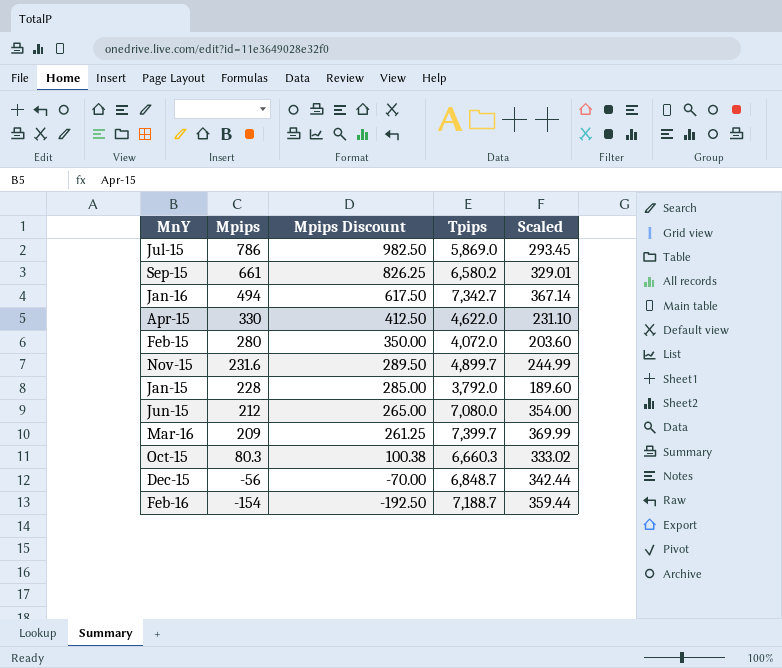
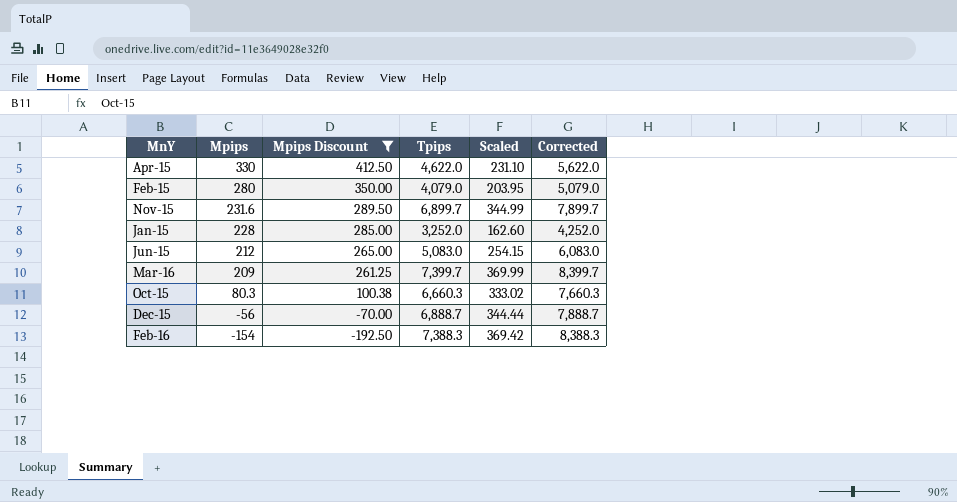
filter: none -> Mpips Discount <= 412.50
column Corrected | formula: none -> [Tpips] + 1000
Feb-15 | Tpips: 4,072.0 -> 4,079.0
Feb-15 | Scaled: 203.60 -> 203.95
Nov-15 | Tpips: 4,899.7 -> 6,899.7
Nov-15 | Scaled: 244.99 -> 344.99
Jan-15 | Tpips: 3,792.0 -> 3,252.0
Jan-15 | Scaled: 189.60 -> 162.60
Jun-15 | Tpips: 7,080.0 -> 5,083.0
Jun-15 | Scaled: 354.00 -> 254.15
Dec-15 | Tpips: 6,848.7 -> 6,888.7
Dec-15 | Scaled: 342.44 -> 344.44
Feb-16 | Tpips: 7,188.7 -> 7,388.3
Feb-16 | Scaled: 359.44 -> 369.42

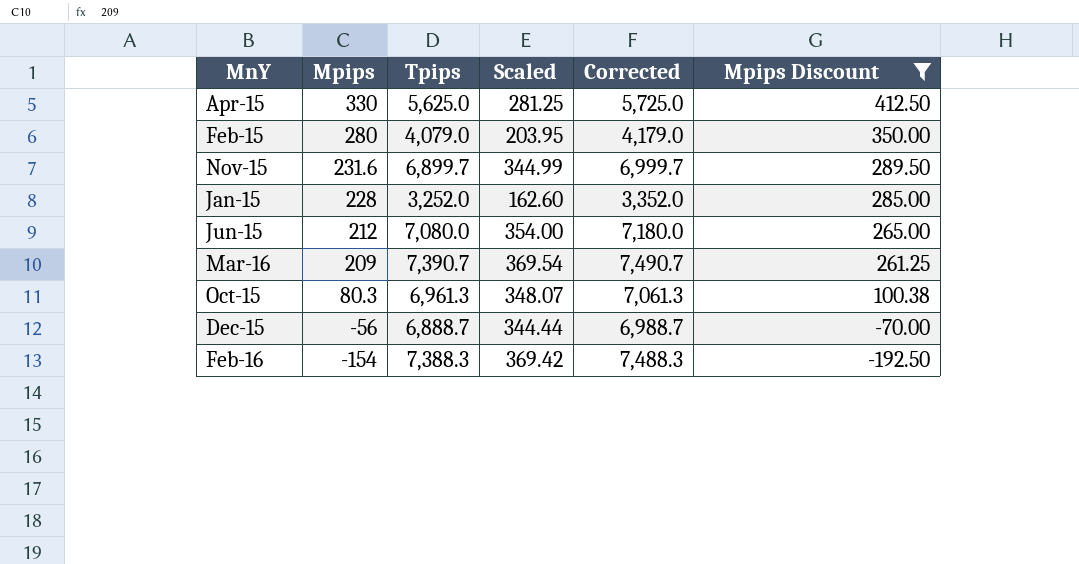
column Corrected | formula: [Tpips] + 1000 -> [Tpips] + 100
column Mpips Discount | position: 3 -> 6
Apr-15 | Tpips: 4,622.0 -> 5,625.0
Apr-15 | Scaled: 231.10 -> 281.25
Jun-15 | Tpips: 5,083.0 -> 7,080.0
Jun-15 | Scaled: 254.15 -> 354.00
Mar-16 | Tpips: 7,399.7 -> 7,390.7
Mar-16 | Scaled: 369.99 -> 369.54
Oct-15 | Tpips: 6,660.3 -> 6,961.3
Oct-15 | Scaled: 333.02 -> 348.07

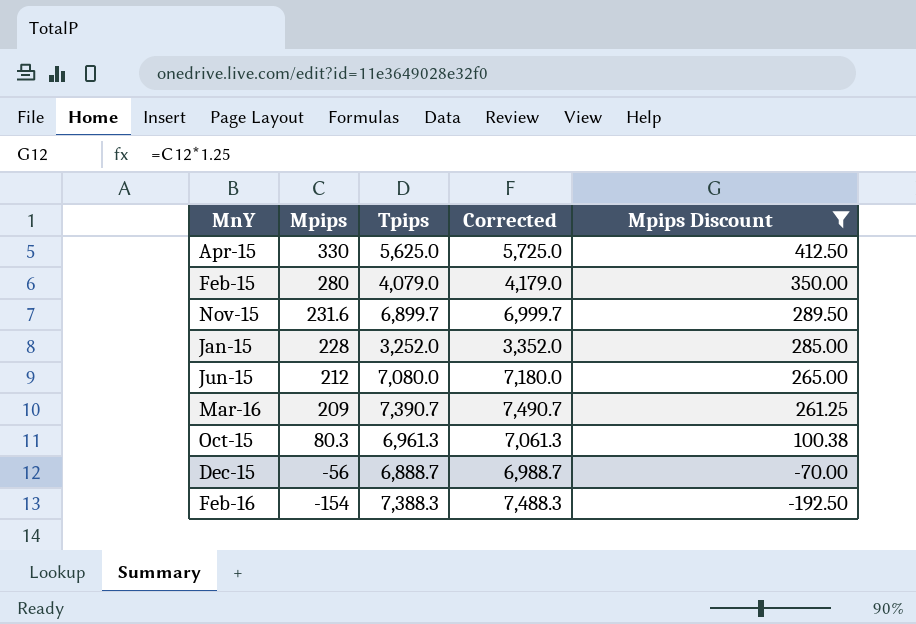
column Scaled | formula: [Tpips] * 0.05 -> none

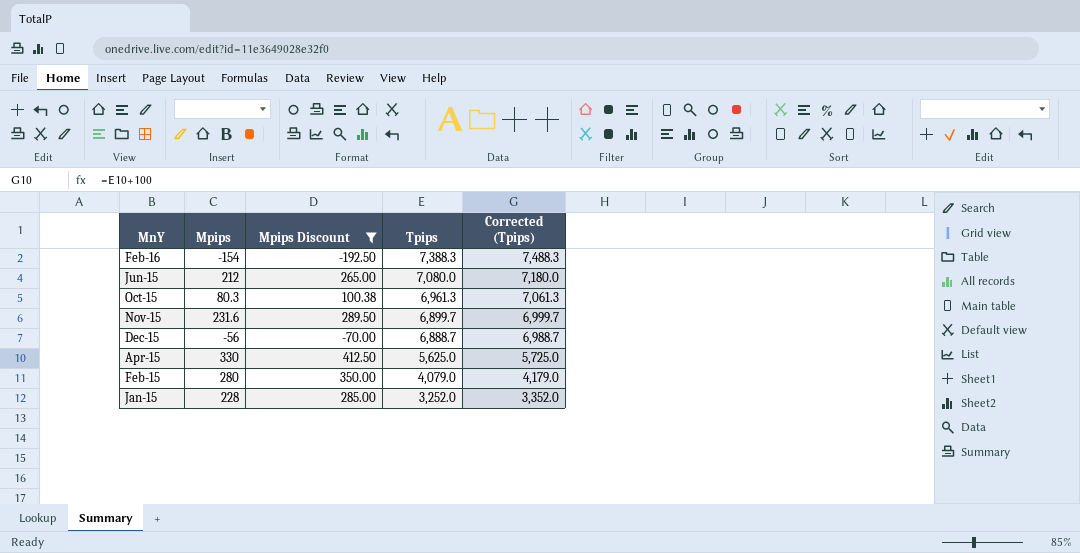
row order: Mpips descending -> Tpips descending
column Mpips Discount | position: 5 -> 3
column name: Corrected -> Corrected (Tpips)
row Mar-16: 209 | 7,390.7 | 7,490.7 | 261.25 -> none

